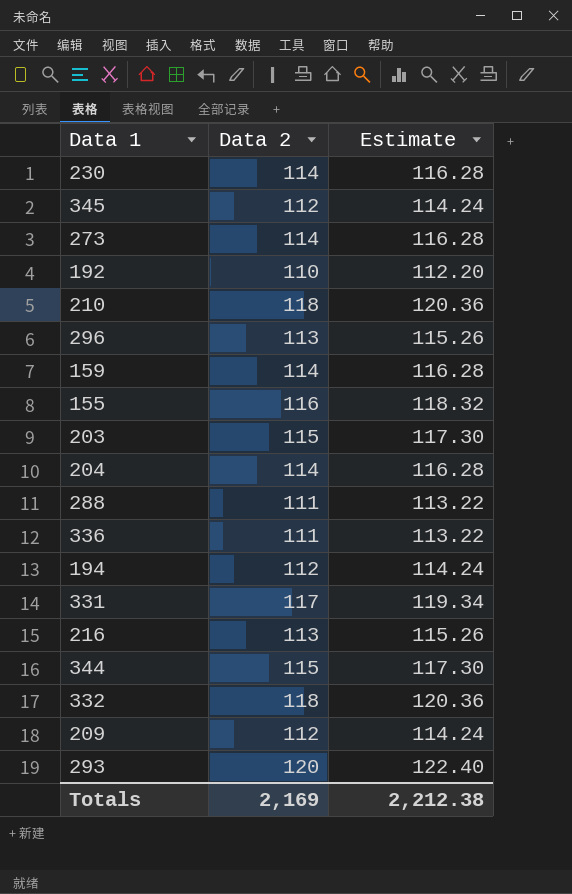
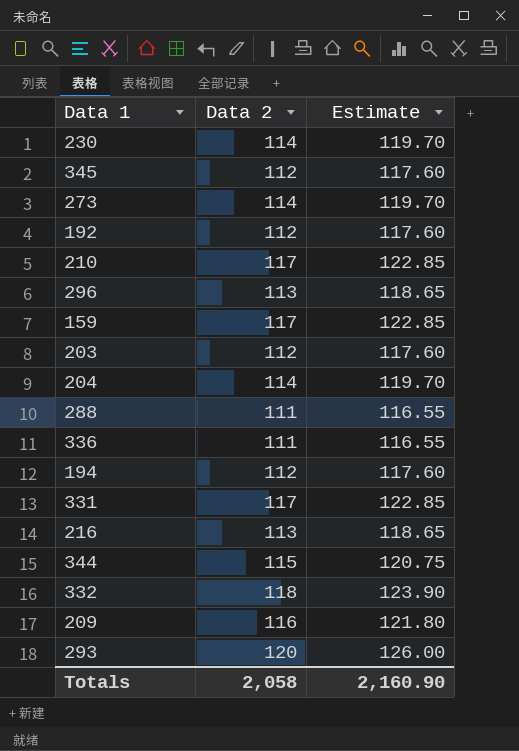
column Estimate | formula: [Data 2] * 1.02 -> [Data 2] * 1.05
row 155: 116 | 118.32 -> none
192 | Data 2: 110 -> 112
210 | Data 2: 118 -> 117
159 | Data 2: 114 -> 117
203 | Data 2: 115 -> 112
209 | Data 2: 112 -> 116
Totals | Data 2: 2,169 -> 2,058
Totals | Estimate: 2,212.38 -> 2,160.90

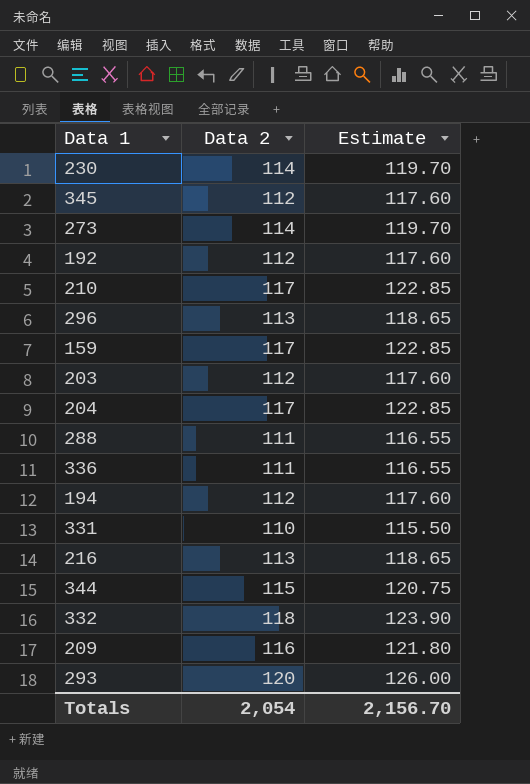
204 | Data 2: 114 -> 117
204 | Estimate: 119.70 -> 122.85
331 | Data 2: 117 -> 110
331 | Estimate: 122.85 -> 115.50
Totals | Data 2: 2,058 -> 2,054
Totals | Estimate: 2,160.90 -> 2,156.70

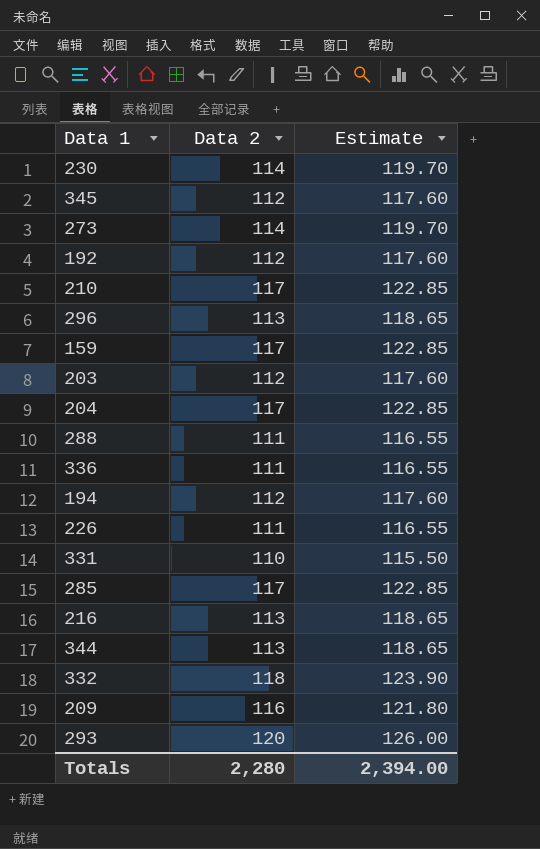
row 226: none -> 111 | 116.55
row 285: none -> 117 | 122.85
344 | Data 2: 115 -> 113
344 | Estimate: 120.75 -> 118.65
Totals | Data 2: 2,054 -> 2,280
Totals | Estimate: 2,156.70 -> 2,394.00

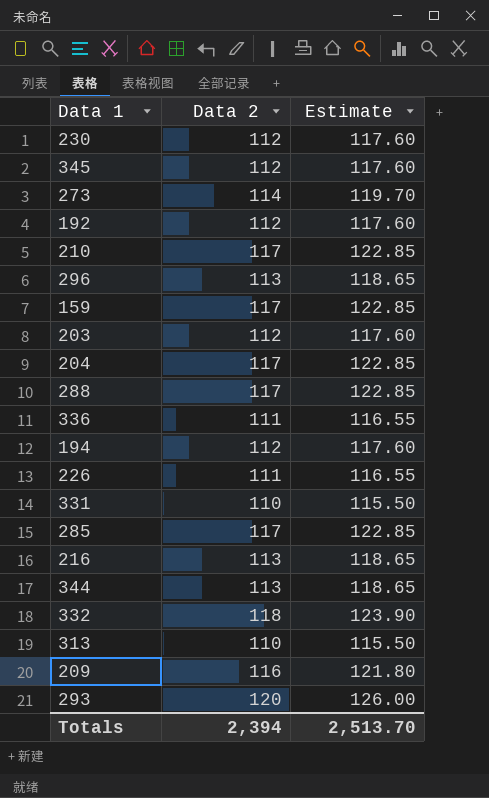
230 | Data 2: 114 -> 112
230 | Estimate: 119.70 -> 117.60
288 | Data 2: 111 -> 117
288 | Estimate: 116.55 -> 122.85
row 313: none -> 110 | 115.50
Totals | Data 2: 2,280 -> 2,394
Totals | Estimate: 2,394.00 -> 2,513.70

